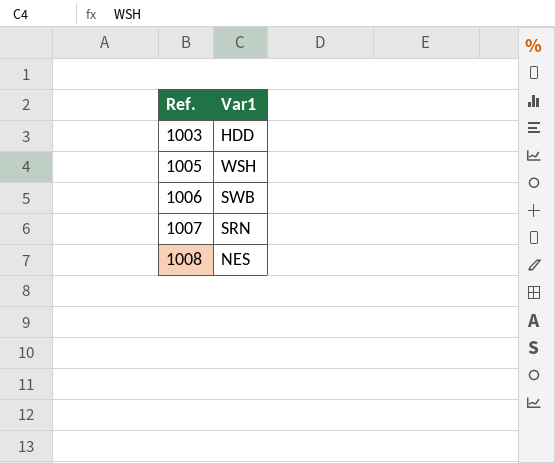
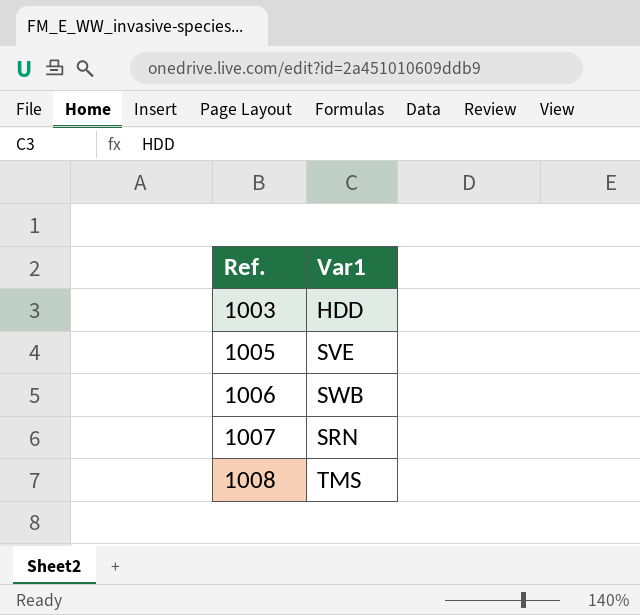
1005 | Var1: WSH -> SVE
1008 | Var1: NES -> TMS

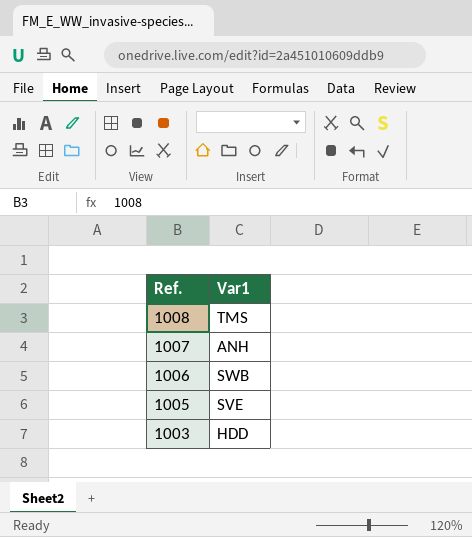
row order: Ref. ascending -> Ref. descending
1007 | Var1: SRN -> ANH

